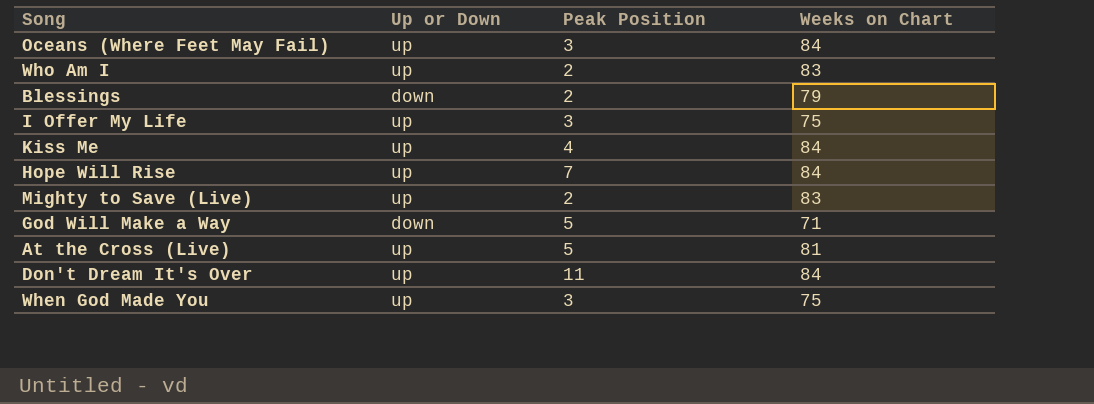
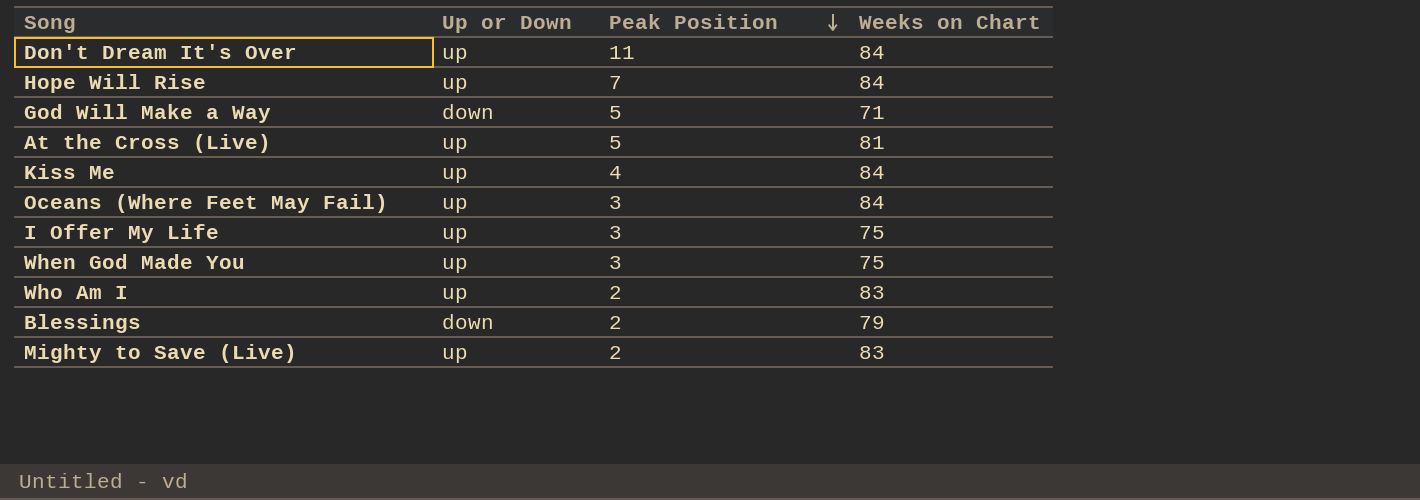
row order: none -> Peak Position descending

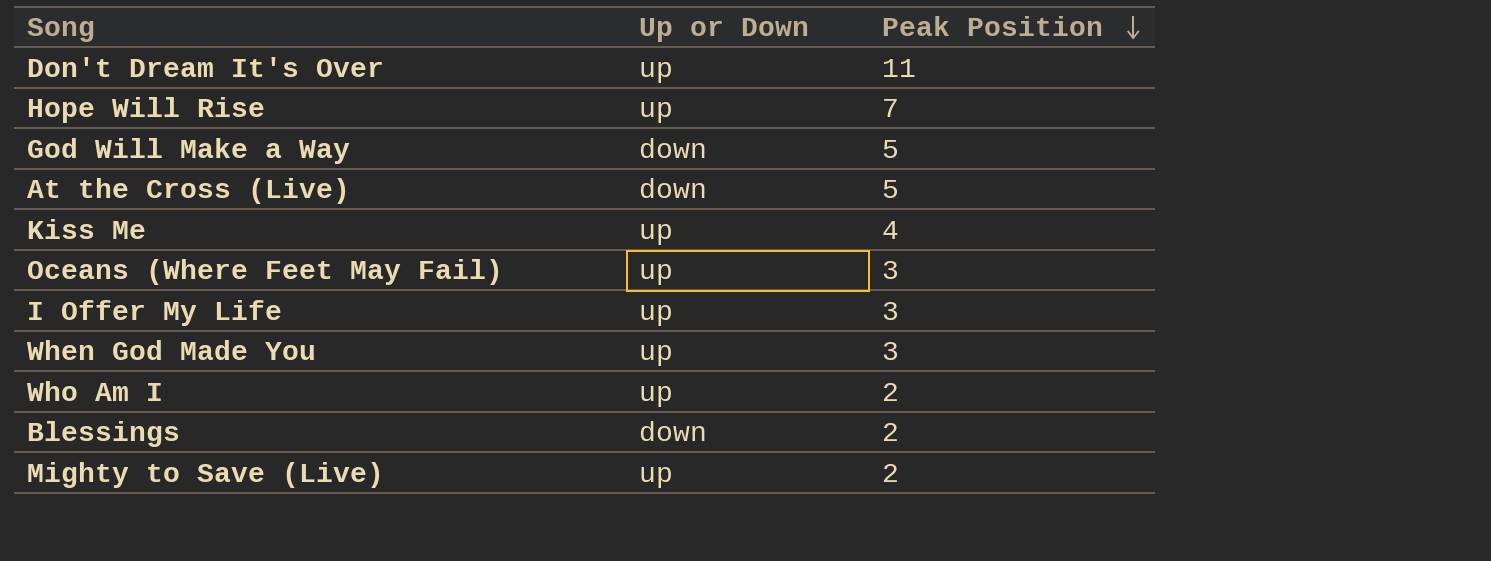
column Weeks on Chart | position: 4 -> none
At the Cross (Live) | Up or Down: up -> down

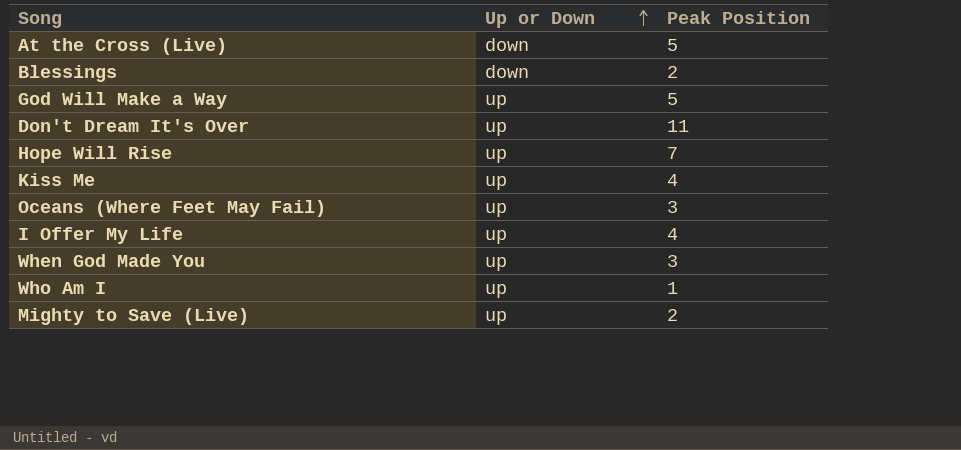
row order: Peak Position descending -> Up or Down ascending
God Will Make a Way | Up or Down: down -> up
I Offer My Life | Peak Position: 3 -> 4
Who Am I | Peak Position: 2 -> 1

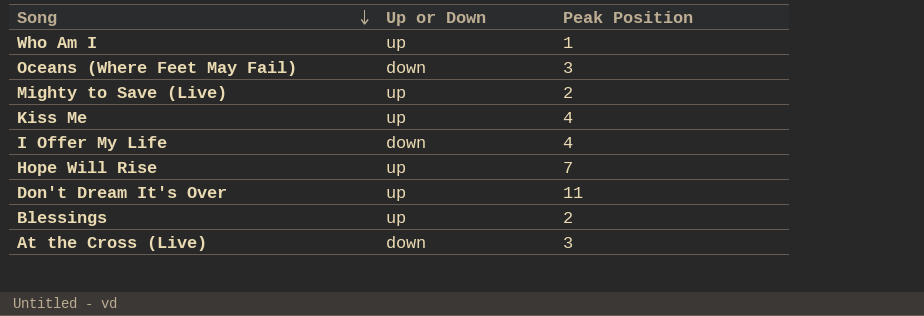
row order: Up or Down ascending -> Song descending
row God Will Make a Way: up | 5 -> none
row When God Made You: up | 3 -> none
Oceans (Where Feet May Fail) | Up or Down: up -> down
I Offer My Life | Up or Down: up -> down
Blessings | Up or Down: down -> up
At the Cross (Live) | Peak Position: 5 -> 3

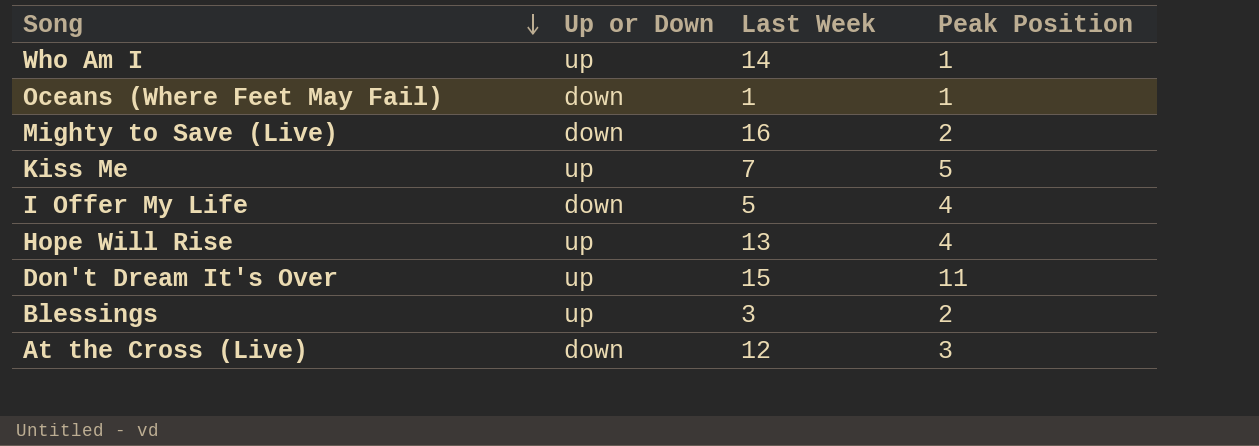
column Last Week | position: none -> 3
Oceans (Where Feet May Fail) | Peak Position: 3 -> 1
Mighty to Save (Live) | Up or Down: up -> down
Kiss Me | Peak Position: 4 -> 5
Hope Will Rise | Peak Position: 7 -> 4

